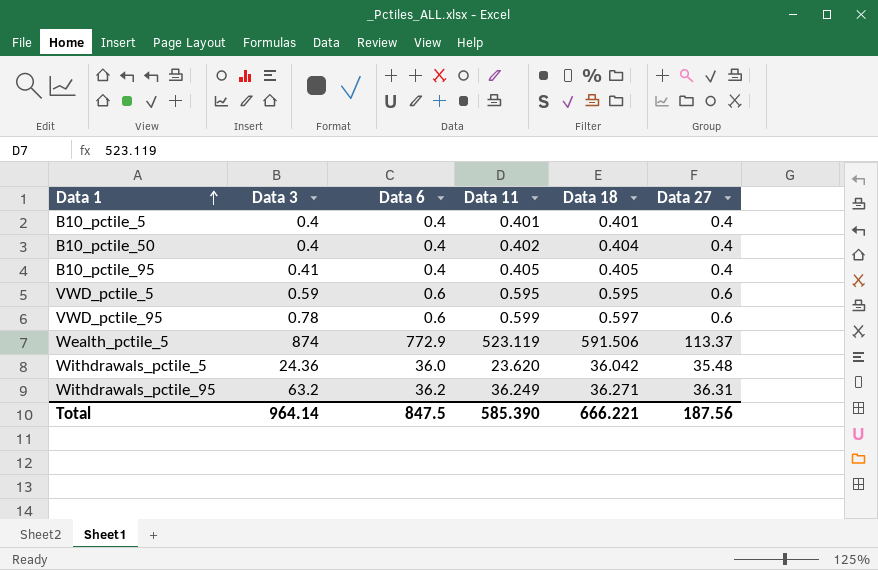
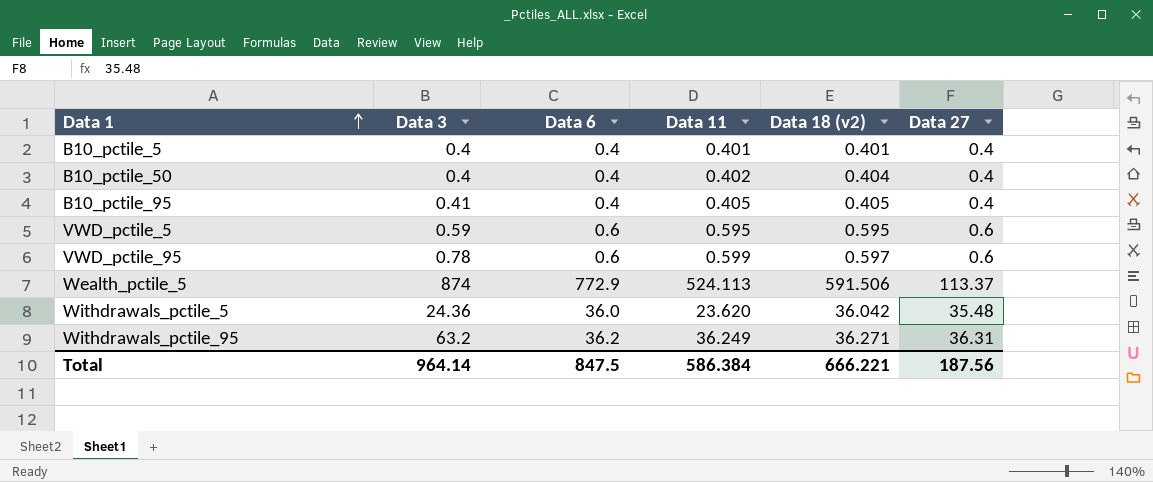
column name: Data 18 -> Data 18 (v2)
Wealth_pctile_5 | Data 11: 523.119 -> 524.113
Total | Data 11: 585.390 -> 586.384

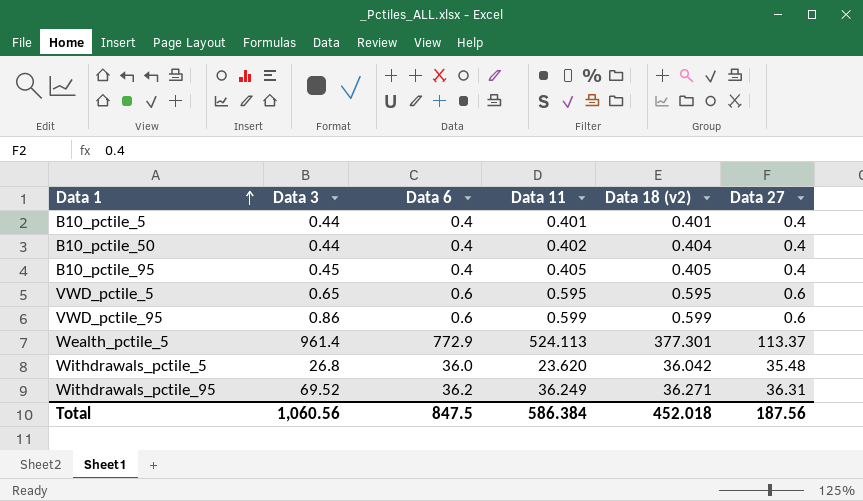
B10_pctile_5 | Data 3: 0.4 -> 0.44
B10_pctile_50 | Data 3: 0.4 -> 0.44
B10_pctile_95 | Data 3: 0.41 -> 0.45
VWD_pctile_5 | Data 3: 0.59 -> 0.65
VWD_pctile_95 | Data 3: 0.78 -> 0.86
VWD_pctile_95 | Data 18 (v2): 0.597 -> 0.599
Wealth_pctile_5 | Data 3: 874 -> 961.4
Wealth_pctile_5 | Data 18 (v2): 591.506 -> 377.301
Withdrawals_pctile_5 | Data 3: 24.36 -> 26.8
Withdrawals_pctile_95 | Data 3: 63.2 -> 69.52
Total | Data 3: 964.14 -> 1,060.56
Total | Data 18 (v2): 666.221 -> 452.018

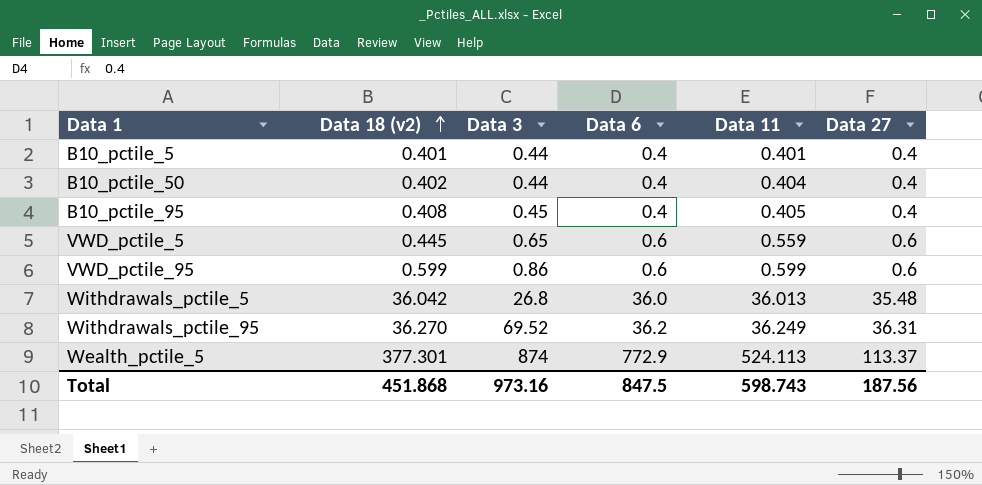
row order: Data 1 ascending -> Data 18 (v2) ascending
column Data 18 (v2) | position: 5 -> 2
B10_pctile_50 | Data 18 (v2): 0.404 -> 0.402
B10_pctile_50 | Data 11: 0.402 -> 0.404
B10_pctile_95 | Data 18 (v2): 0.405 -> 0.408
VWD_pctile_5 | Data 18 (v2): 0.595 -> 0.445
VWD_pctile_5 | Data 11: 0.595 -> 0.559
Withdrawals_pctile_5 | Data 11: 23.620 -> 36.013
Withdrawals_pctile_95 | Data 18 (v2): 36.271 -> 36.270
Wealth_pctile_5 | Data 3: 961.4 -> 874
Total | Data 18 (v2): 452.018 -> 451.868
Total | Data 3: 1,060.56 -> 973.16
Total | Data 11: 586.384 -> 598.743

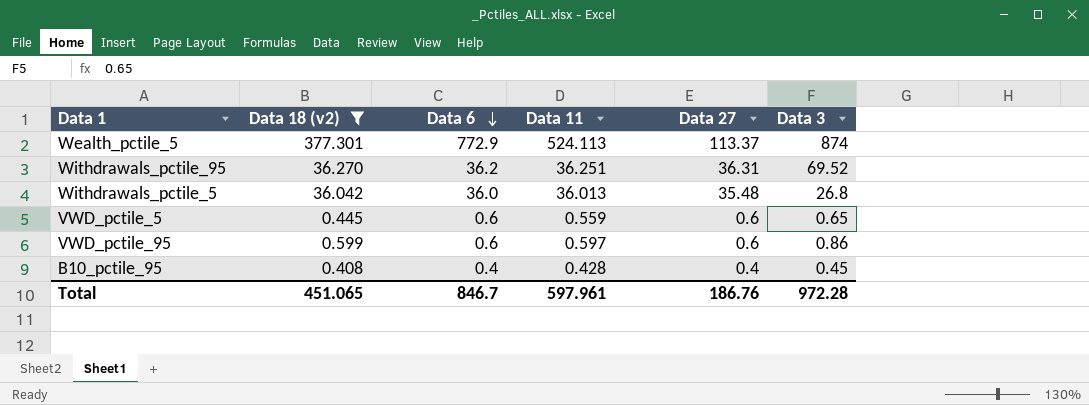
filter: none -> Data 18 (v2) >= 0.408
row order: Data 18 (v2) ascending -> Data 6 descending
column Data 3 | position: 3 -> 6
Withdrawals_pctile_95 | Data 11: 36.249 -> 36.251
VWD_pctile_95 | Data 11: 0.599 -> 0.597
B10_pctile_95 | Data 11: 0.405 -> 0.428
Total | Data 18 (v2): 451.868 -> 451.065
Total | Data 6: 847.5 -> 846.7
Total | Data 11: 598.743 -> 597.961
Total | Data 27: 187.56 -> 186.76
Total | Data 3: 973.16 -> 972.28

